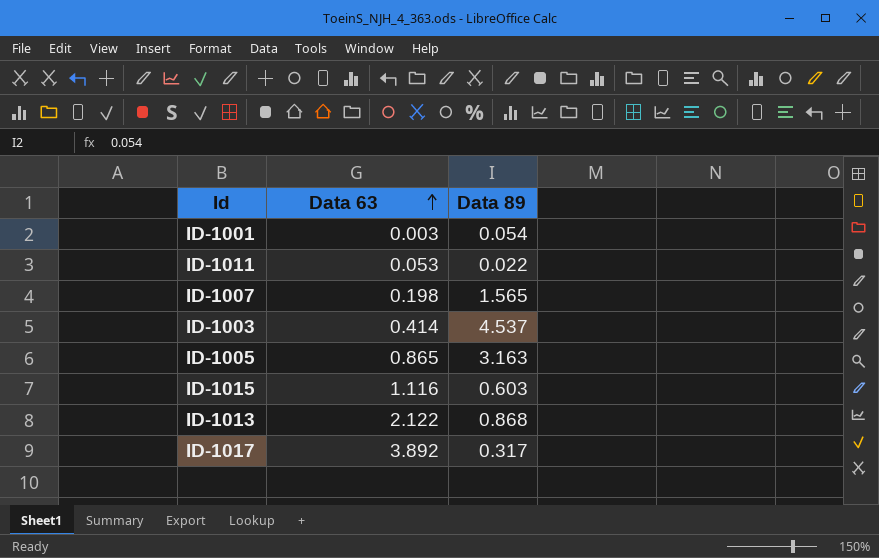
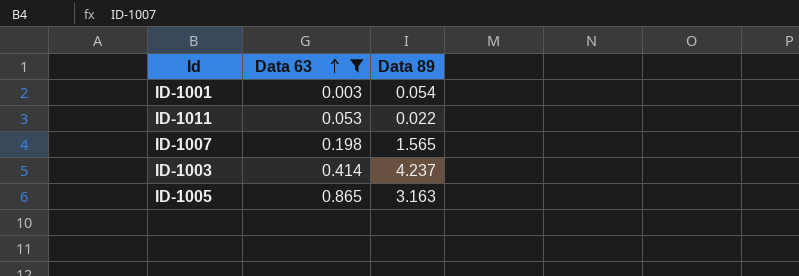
filter: none -> Data 63 <= 0.865
ID-1003 | Data 89: 4.537 -> 4.237

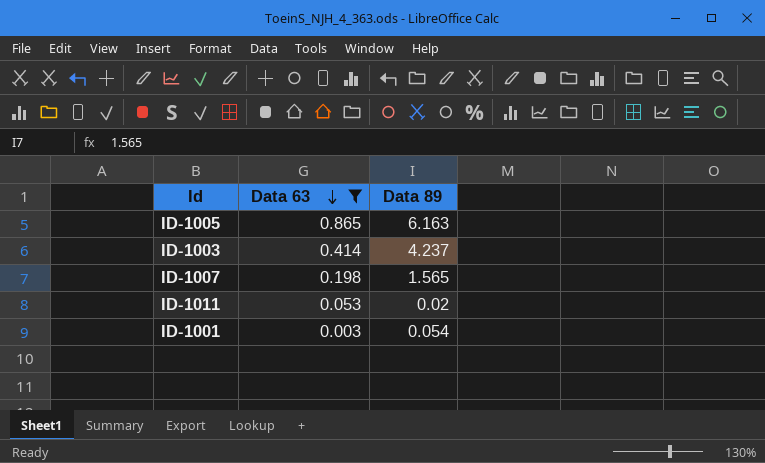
row order: Data 63 ascending -> Data 63 descending
ID-1005 | Data 89: 3.163 -> 6.163
ID-1011 | Data 89: 0.022 -> 0.02

